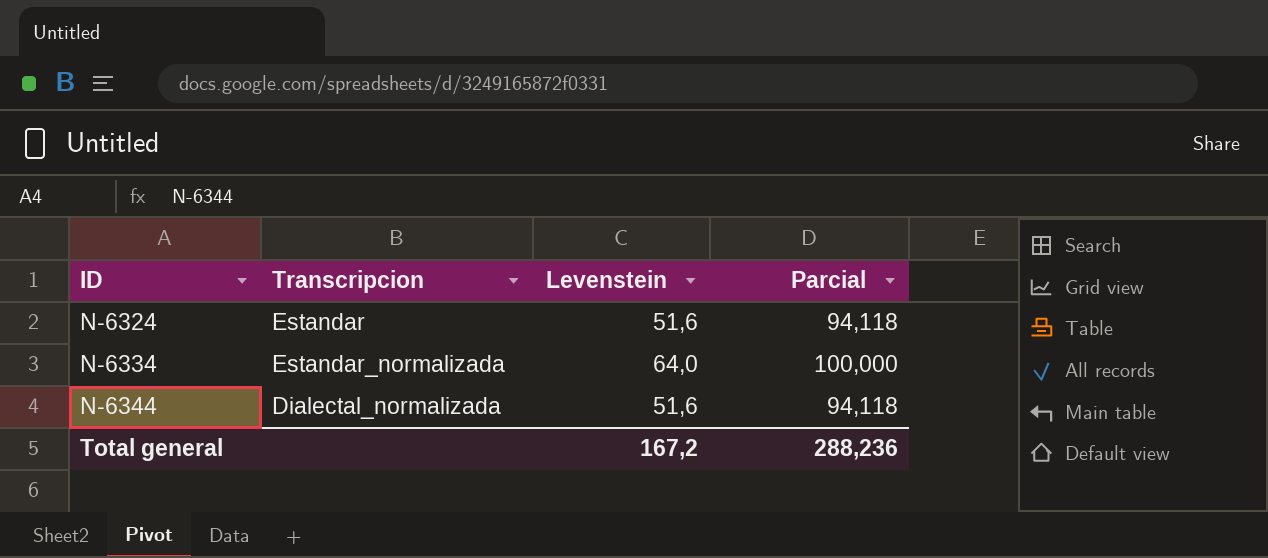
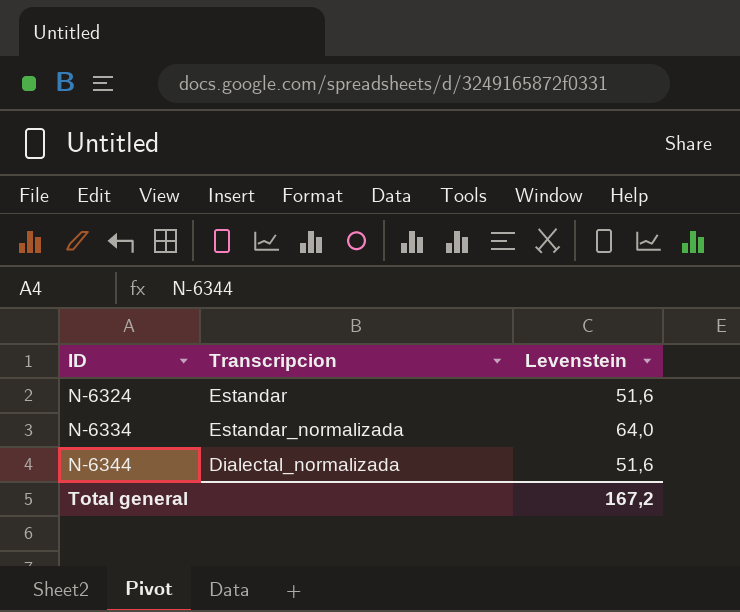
column Parcial | position: 4 -> none

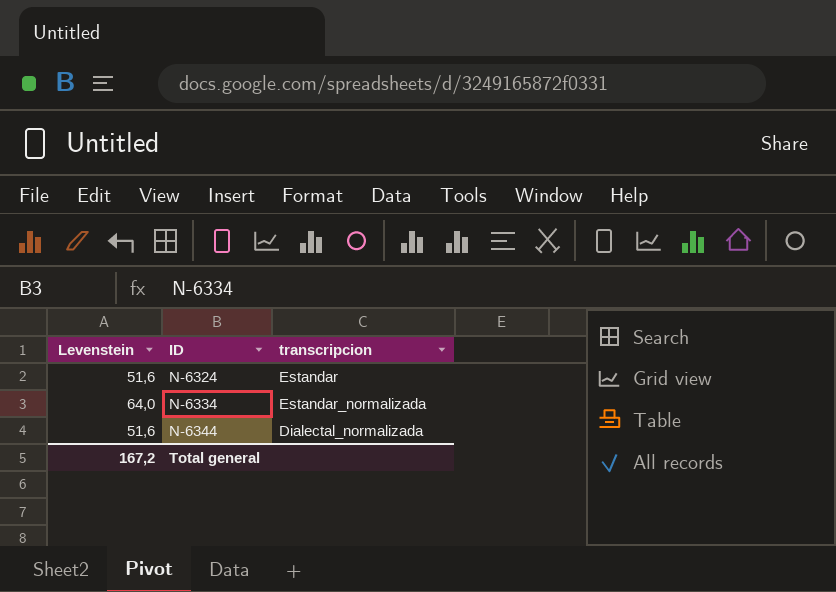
column Levenstein | position: 3 -> 1
column name: Transcripcion -> transcripcion

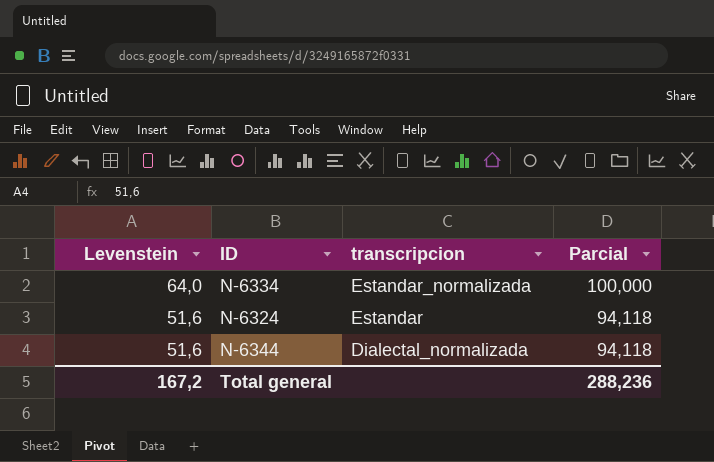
row order: ID ascending -> Levenstein descending
column Parcial | position: none -> 4

